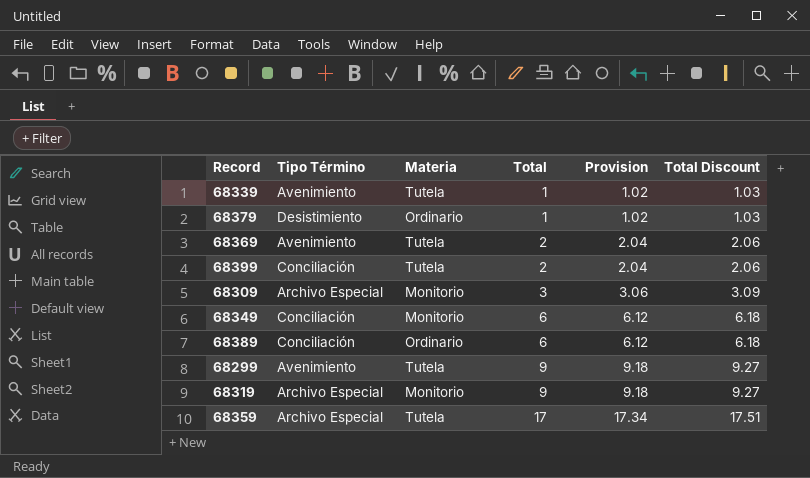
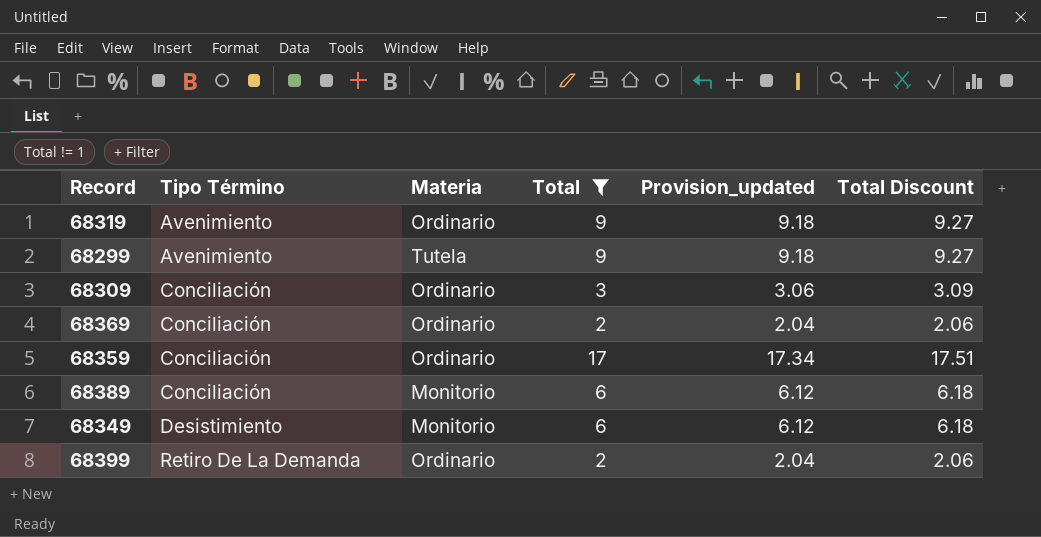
filter: none -> Total != 1
row order: Total ascending -> Tipo Término ascending
column name: Provision -> Provision_updated
68319 | Tipo Término: Archivo Especial -> Avenimiento
68319 | Materia: Monitorio -> Ordinario
68309 | Tipo Término: Archivo Especial -> Conciliación
68309 | Materia: Monitorio -> Ordinario
68369 | Tipo Término: Avenimiento -> Conciliación
68369 | Materia: Tutela -> Ordinario
68359 | Tipo Término: Archivo Especial -> Conciliación
68359 | Materia: Tutela -> Ordinario
68389 | Materia: Ordinario -> Monitorio
68349 | Tipo Término: Conciliación -> Desistimiento
68399 | Tipo Término: Conciliación -> Retiro De La Demanda
68399 | Materia: Tutela -> Ordinario

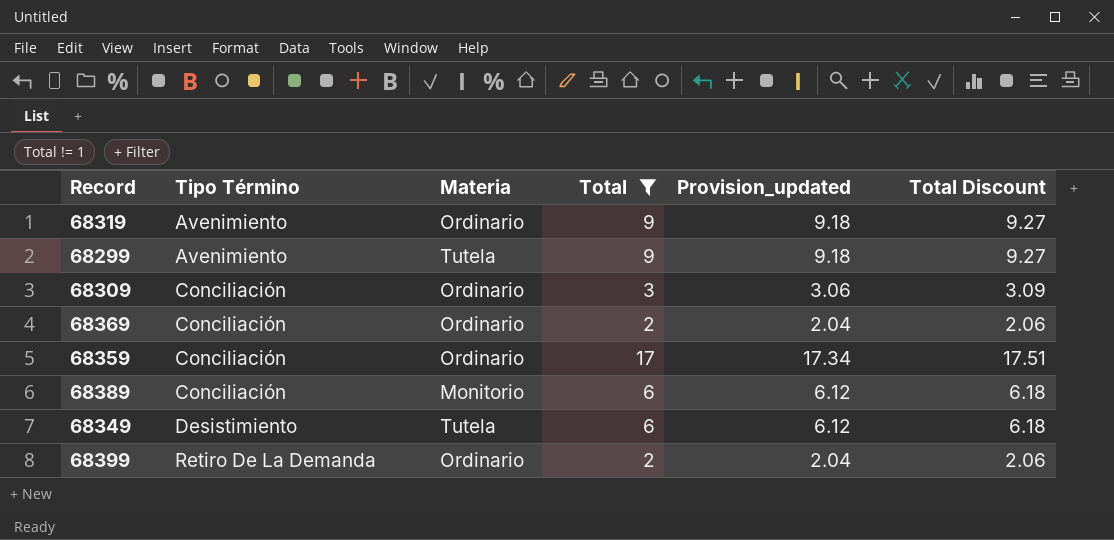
68349 | Materia: Monitorio -> Tutela

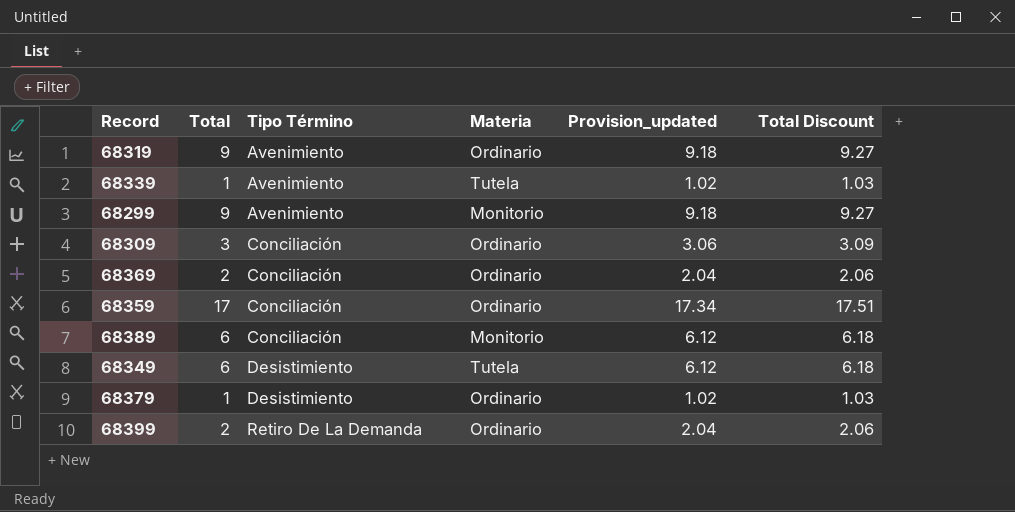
filter: Total != 1 -> none
column Total | position: 4 -> 2
68299 | Materia: Tutela -> Monitorio

